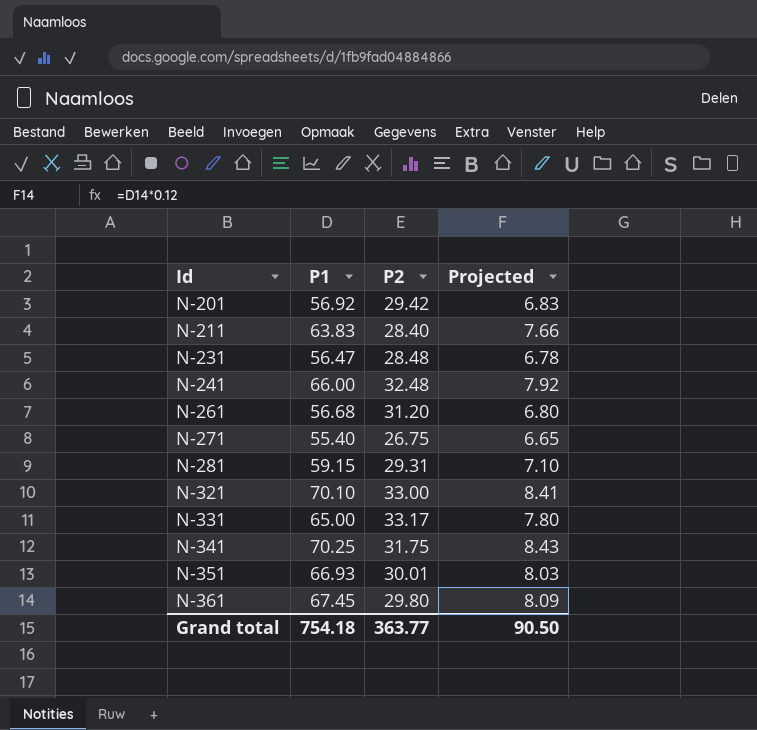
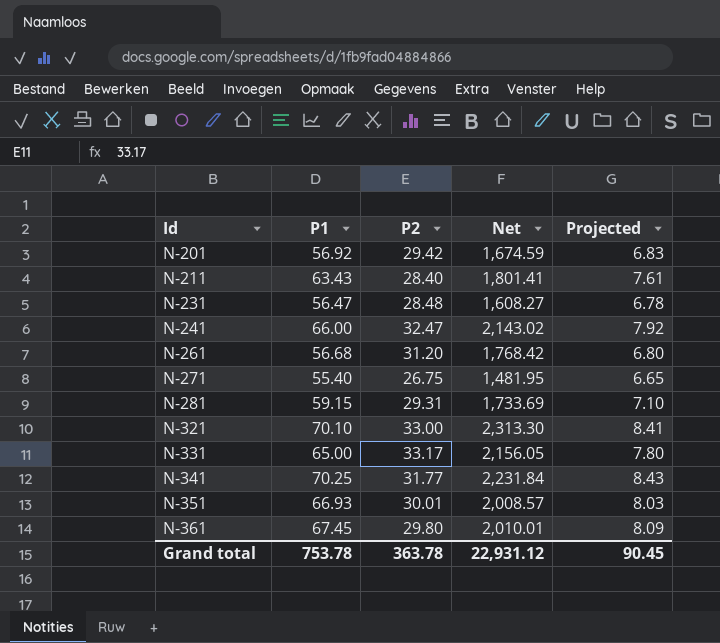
column Net | formula: none -> [P1] * [P2]
N-211 | P1: 63.83 -> 63.43
N-211 | Projected: 7.66 -> 7.61
N-241 | P2: 32.48 -> 32.47
N-341 | P2: 31.75 -> 31.77
Grand total | P1: 754.18 -> 753.78
Grand total | P2: 363.77 -> 363.78
Grand total | Projected: 90.50 -> 90.45

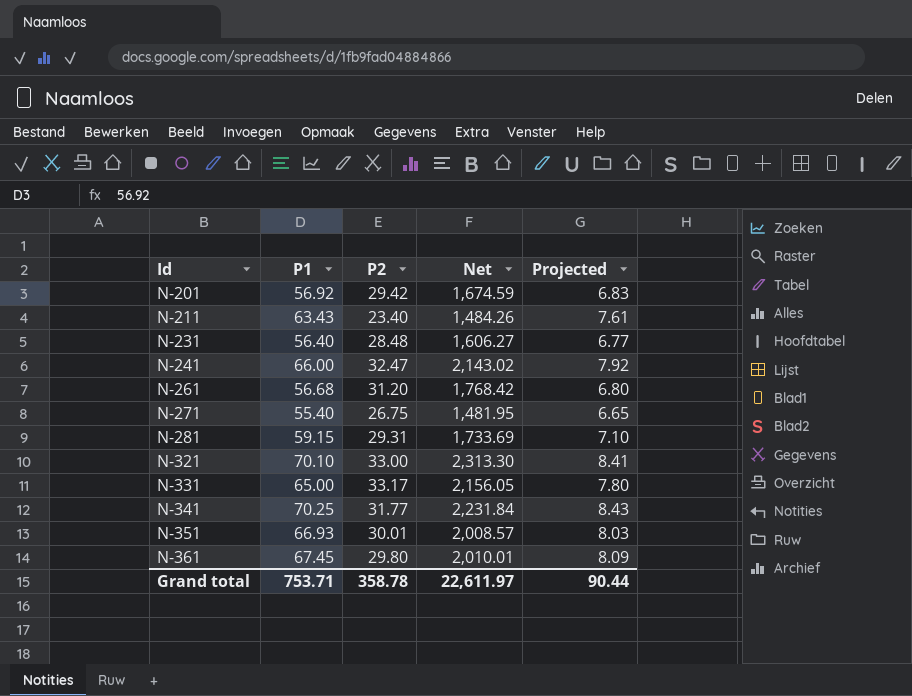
N-211 | P2: 28.40 -> 23.40
N-211 | Net: 1,801.41 -> 1,484.26
N-231 | P1: 56.47 -> 56.40
N-231 | Net: 1,608.27 -> 1,606.27
N-231 | Projected: 6.78 -> 6.77
Grand total | P1: 753.78 -> 753.71
Grand total | P2: 363.78 -> 358.78
Grand total | Net: 22,931.12 -> 22,611.97
Grand total | Projected: 90.45 -> 90.44

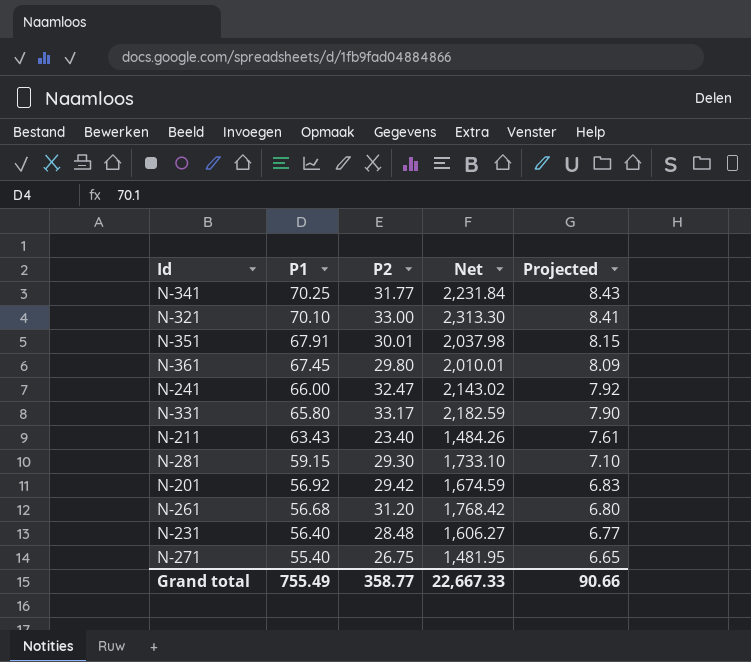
row order: Id ascending -> P1 descending
N-351 | P1: 66.93 -> 67.91
N-351 | Net: 2,008.57 -> 2,037.98
N-351 | Projected: 8.03 -> 8.15
N-331 | P1: 65.00 -> 65.80
N-331 | Net: 2,156.05 -> 2,182.59
N-331 | Projected: 7.80 -> 7.90
N-281 | P2: 29.31 -> 29.30
N-281 | Net: 1,733.69 -> 1,733.10
Grand total | P1: 753.71 -> 755.49
Grand total | P2: 358.78 -> 358.77
Grand total | Net: 22,611.97 -> 22,667.33
Grand total | Projected: 90.44 -> 90.66

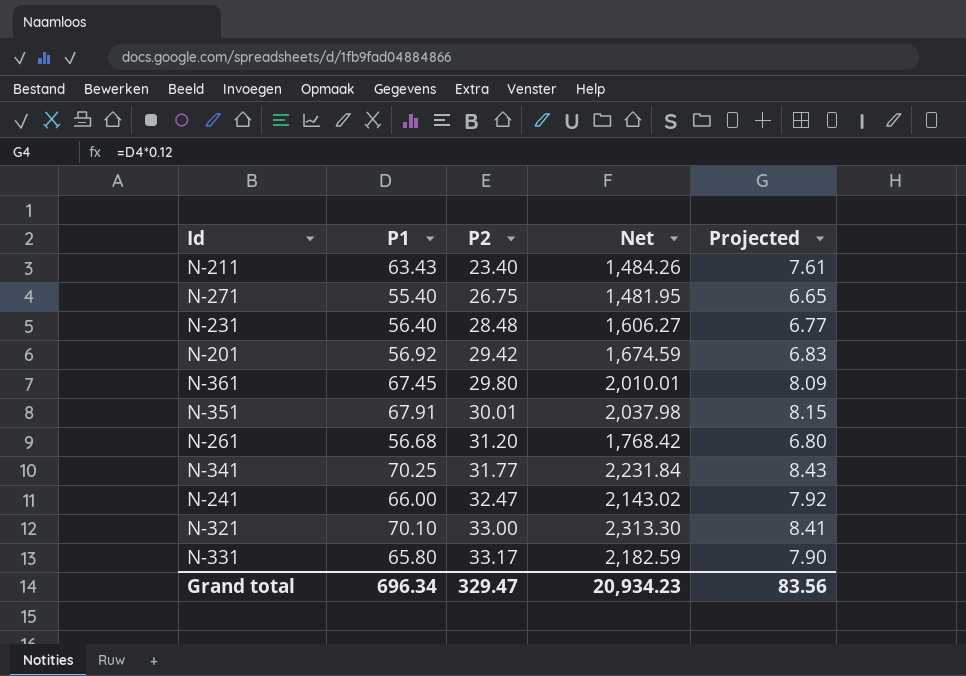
row order: P1 descending -> P2 ascending
row N-281: 59.15 | 29.30 | 1,733.10 | 7.10 -> none
Grand total | P1: 755.49 -> 696.34
Grand total | P2: 358.77 -> 329.47
Grand total | Net: 22,667.33 -> 20,934.23
Grand total | Projected: 90.66 -> 83.56

